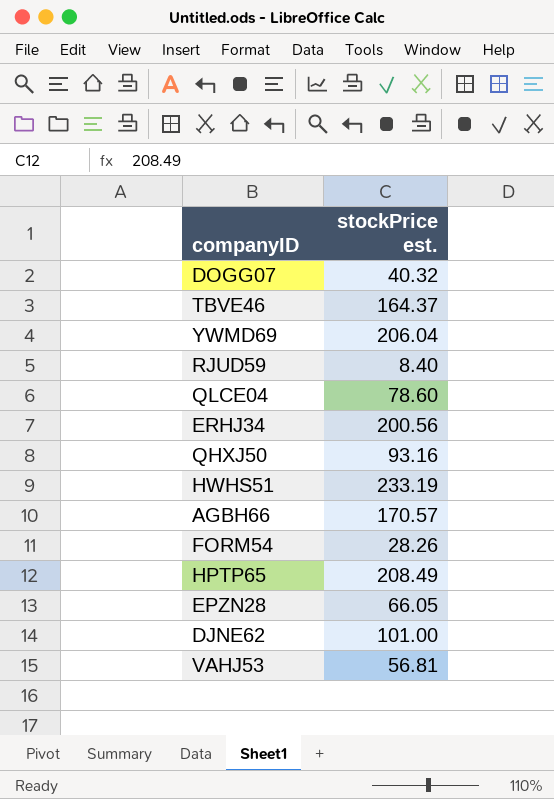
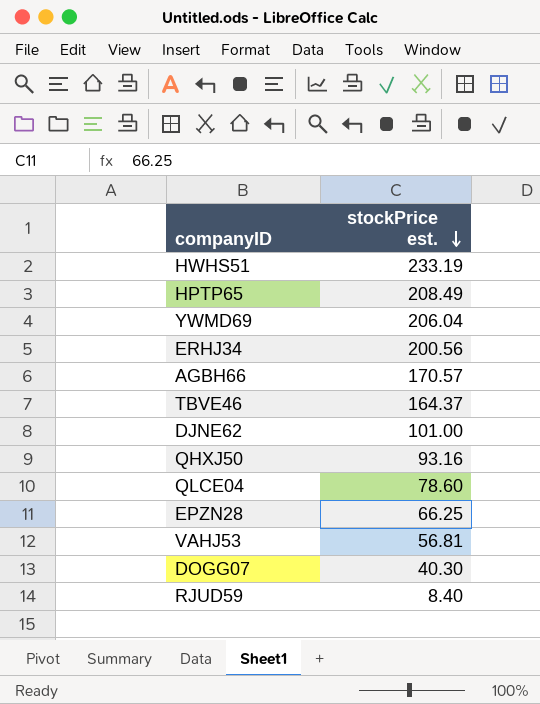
row order: none -> stockPrice est. descending
row FORM54: 28.26 -> none
EPZN28 | stockPrice est.: 66.05 -> 66.25
DOGG07 | stockPrice est.: 40.32 -> 40.30

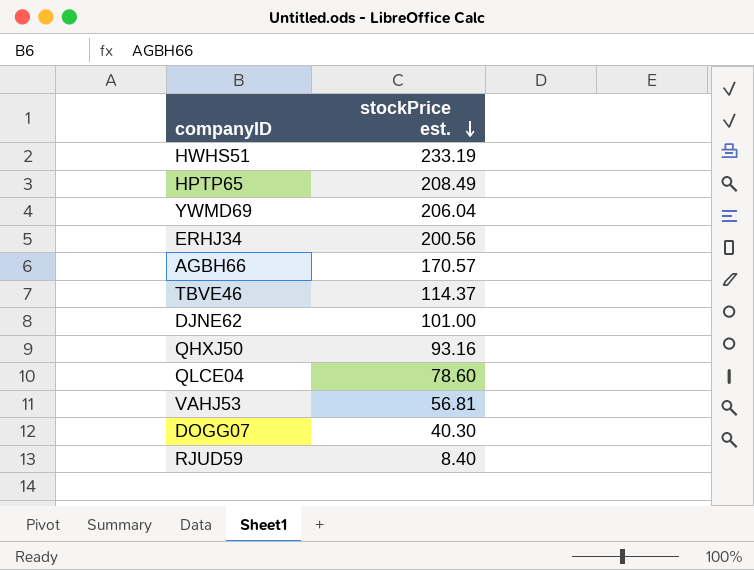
row EPZN28: 66.25 -> none
TBVE46 | stockPrice est.: 164.37 -> 114.37

